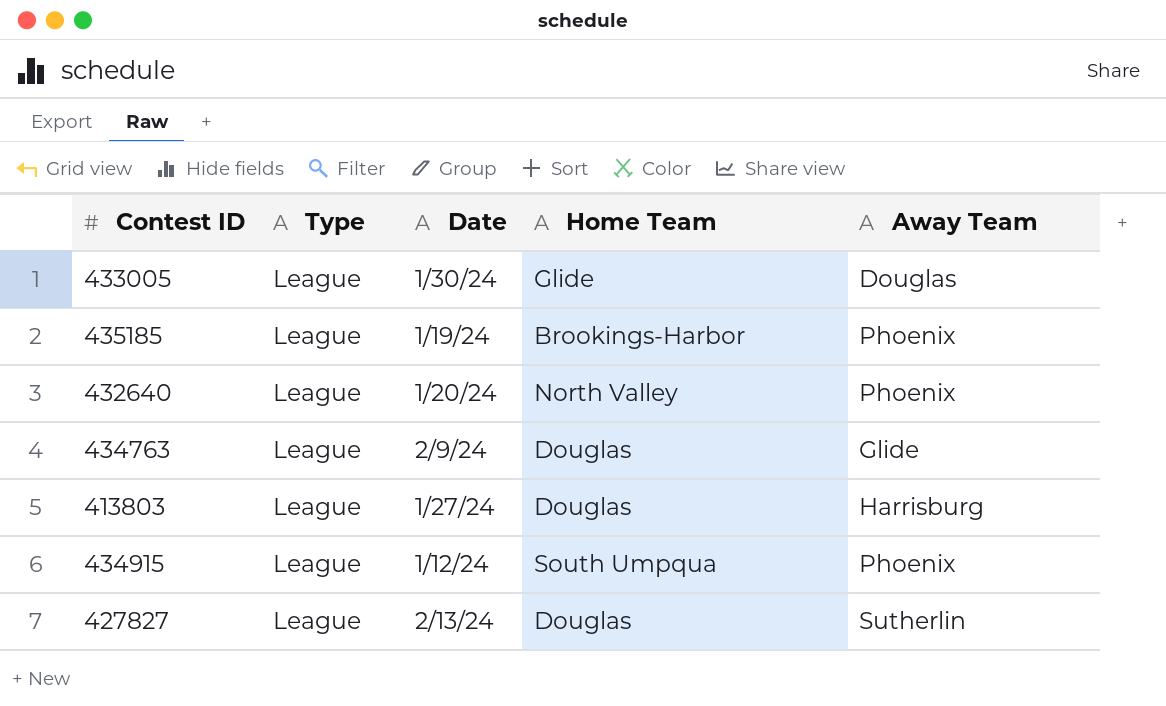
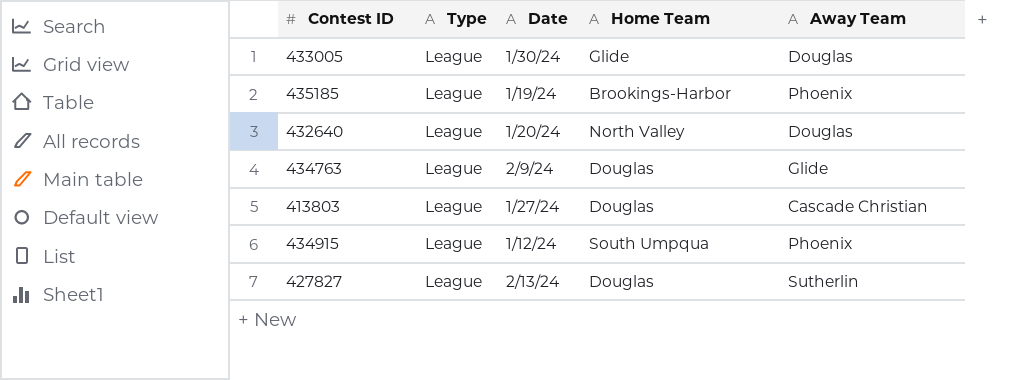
432640 | Away Team: Phoenix -> Douglas
413803 | Away Team: Harrisburg -> Cascade Christian

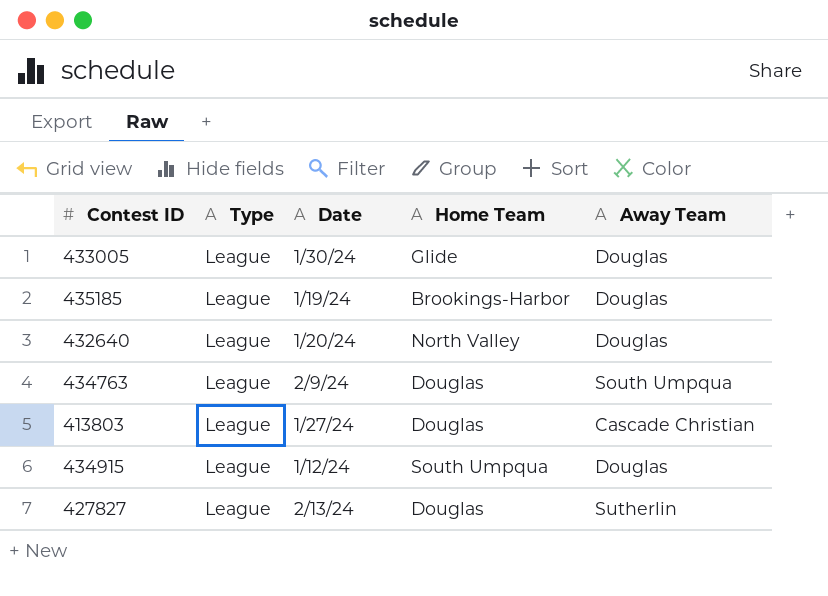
435185 | Away Team: Phoenix -> Douglas
434763 | Away Team: Glide -> South Umpqua
434915 | Away Team: Phoenix -> Douglas

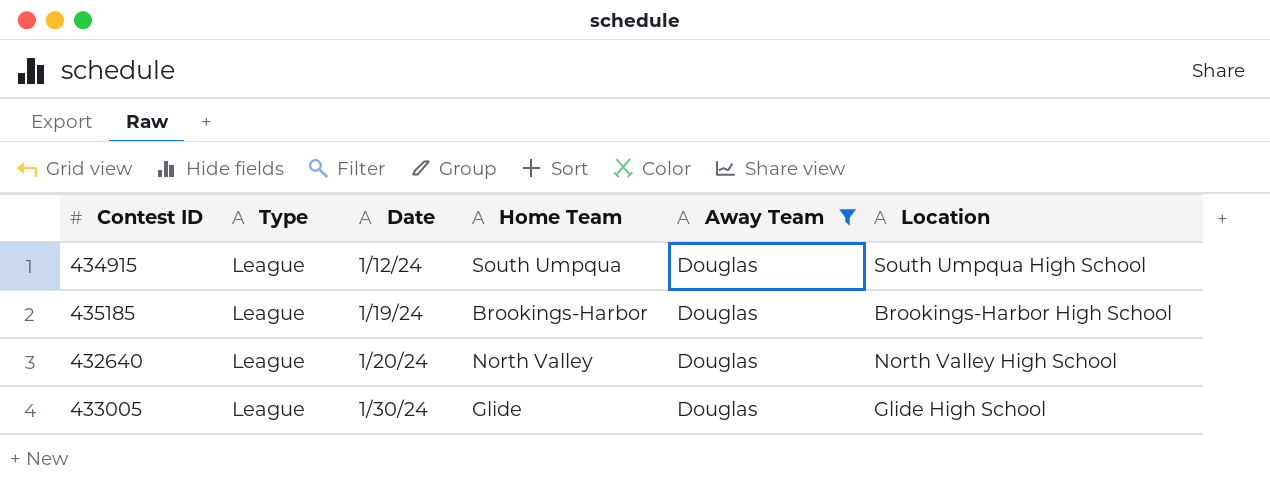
filter: none -> Away Team = Douglas
row order: none -> Date ascending
column Location | position: none -> 6

